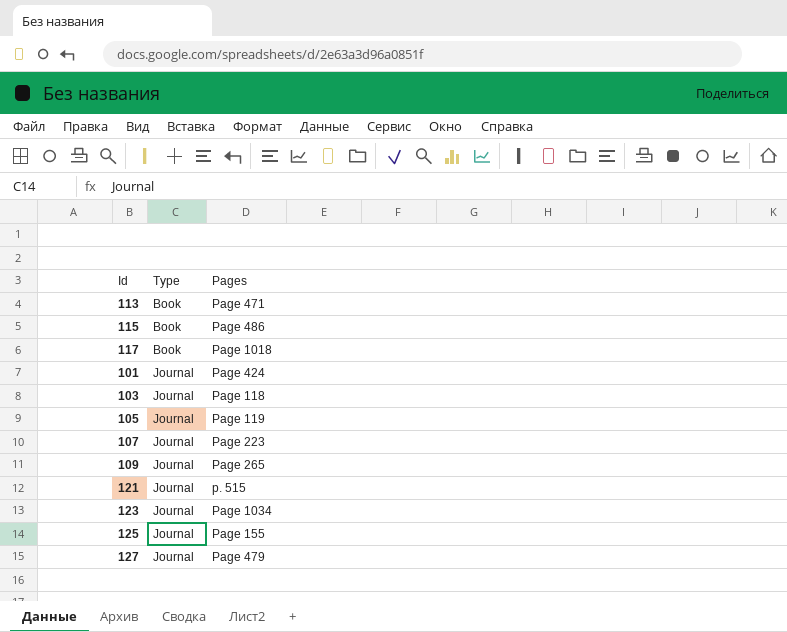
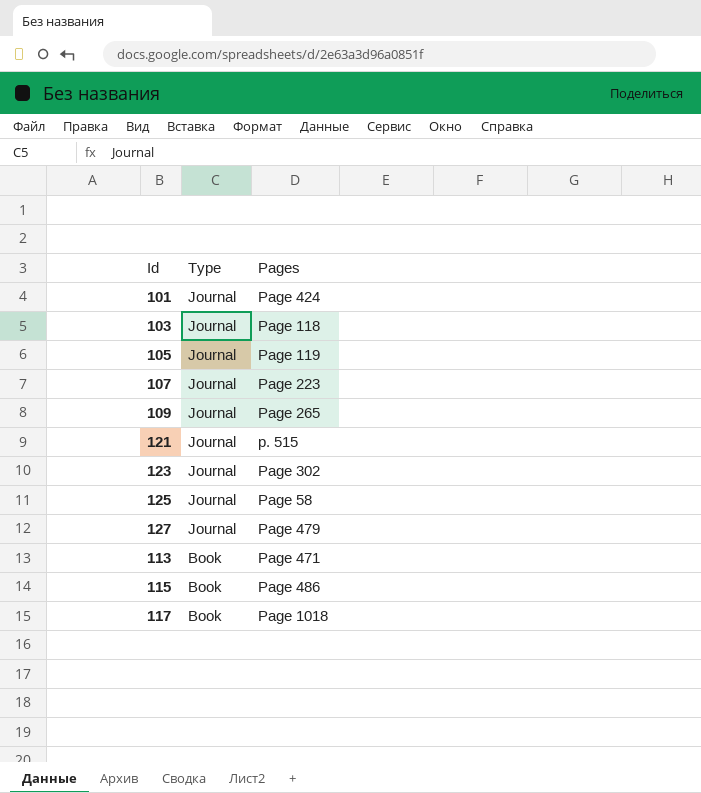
row order: Type ascending -> Type descending
123 | Pages: Page 1034 -> Page 302
125 | Pages: Page 155 -> Page 58

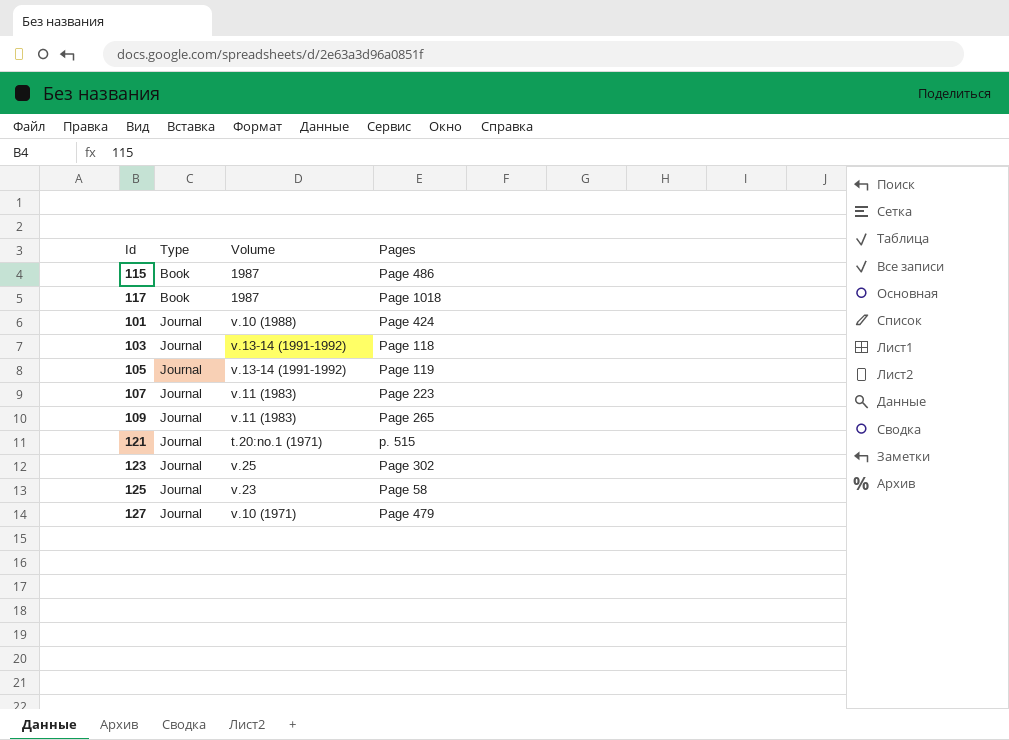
row order: Type descending -> Type ascending
column Volume | position: none -> 3
row 113: Book | Page 471 -> none

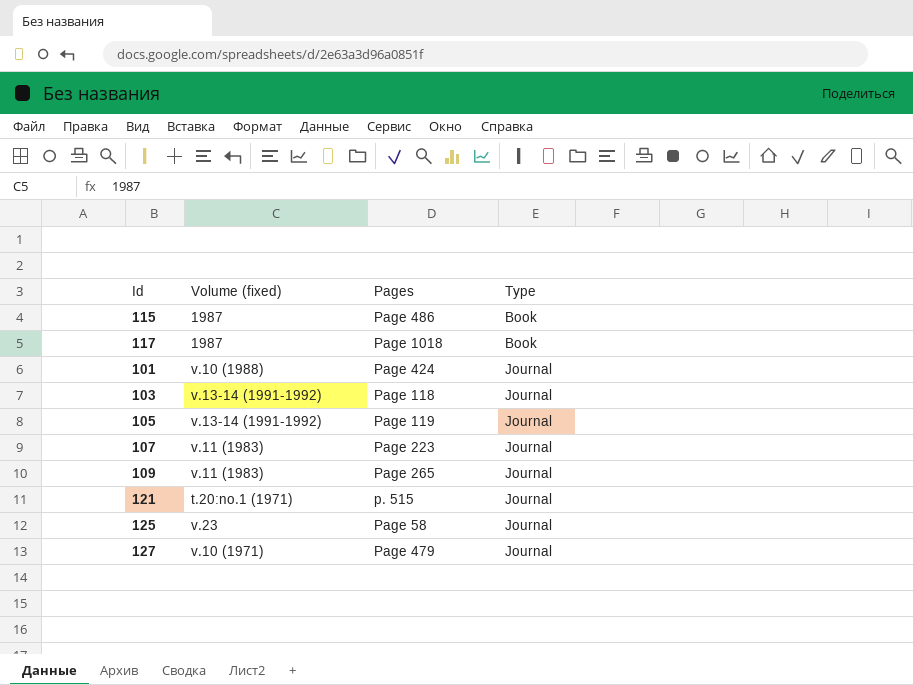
column name: Volume -> Volume (fixed)
column Type | position: 2 -> 4
row 123: Journal | v.25 | Page 302 -> none

